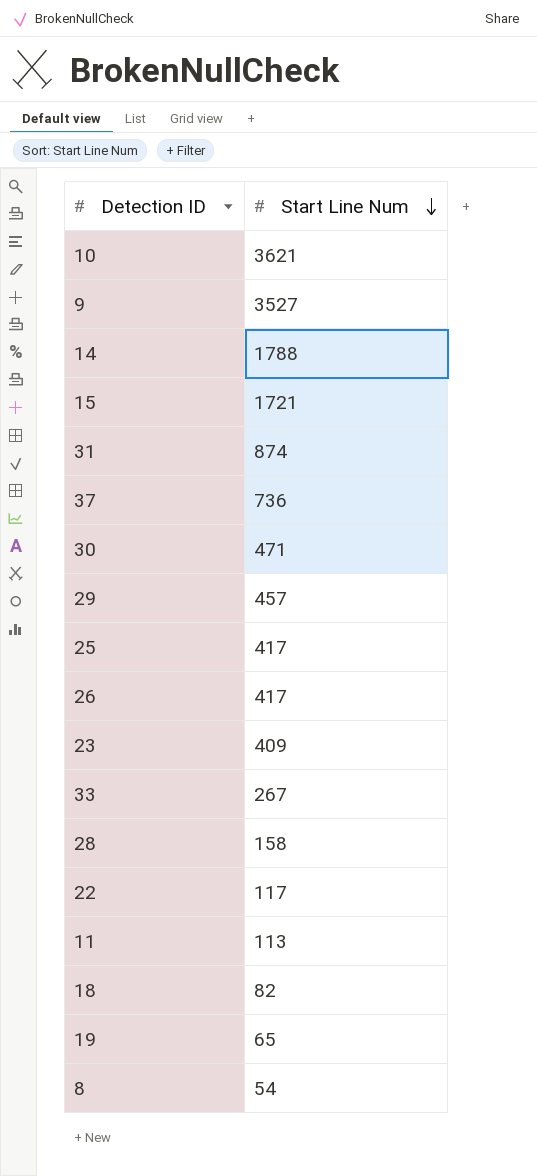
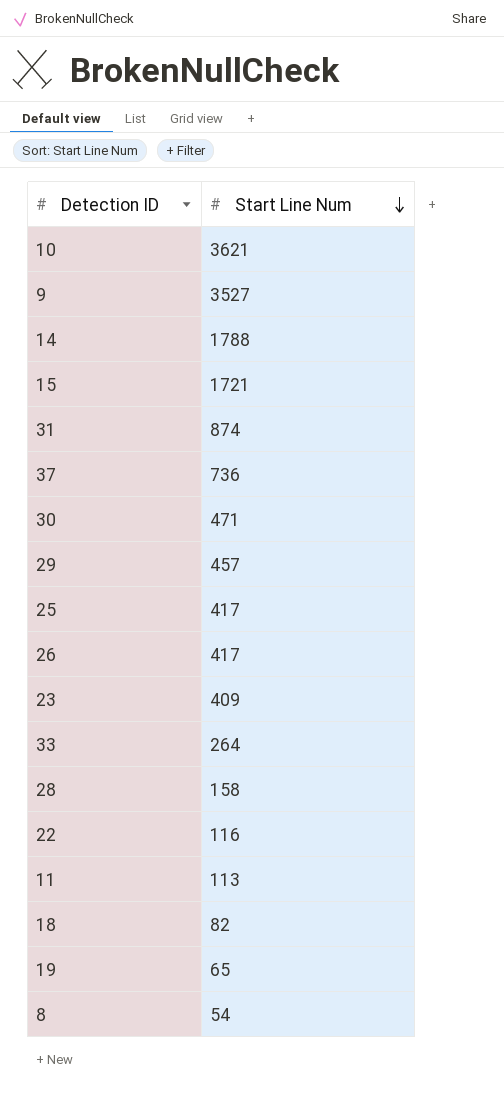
33 | Start Line Num: 267 -> 264
22 | Start Line Num: 117 -> 116

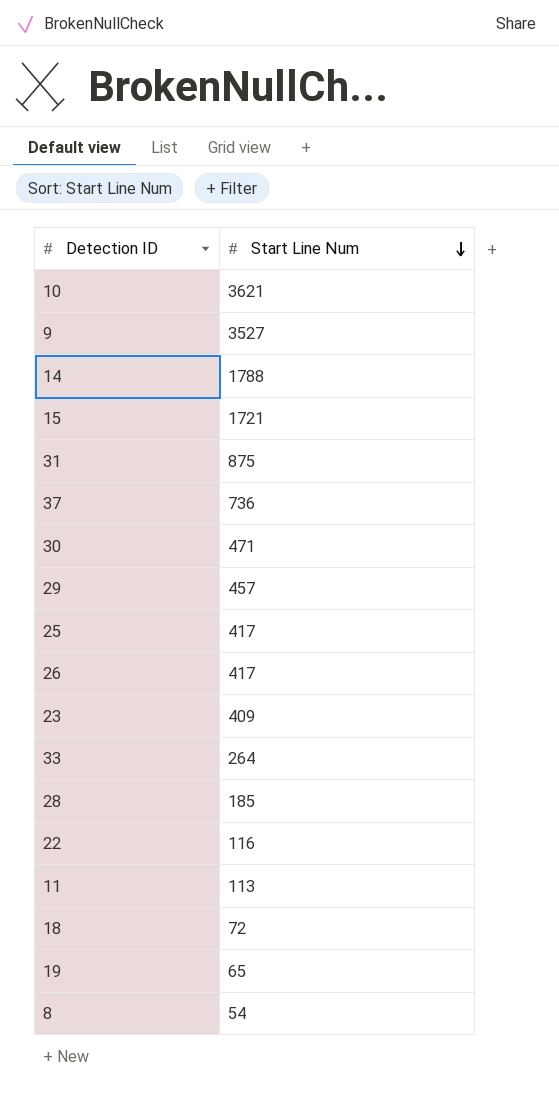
31 | Start Line Num: 874 -> 875
28 | Start Line Num: 158 -> 185
18 | Start Line Num: 82 -> 72

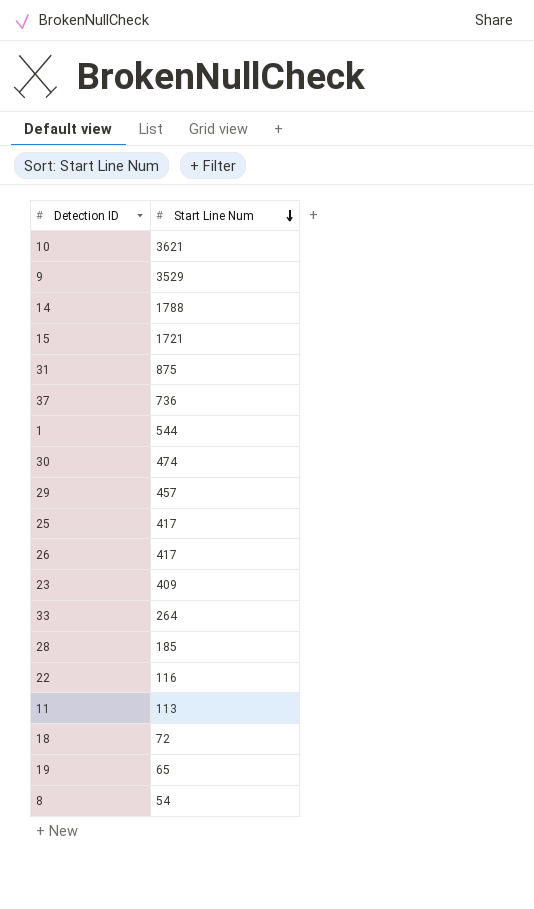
9 | Start Line Num: 3527 -> 3529
row 1: none -> 544
30 | Start Line Num: 471 -> 474

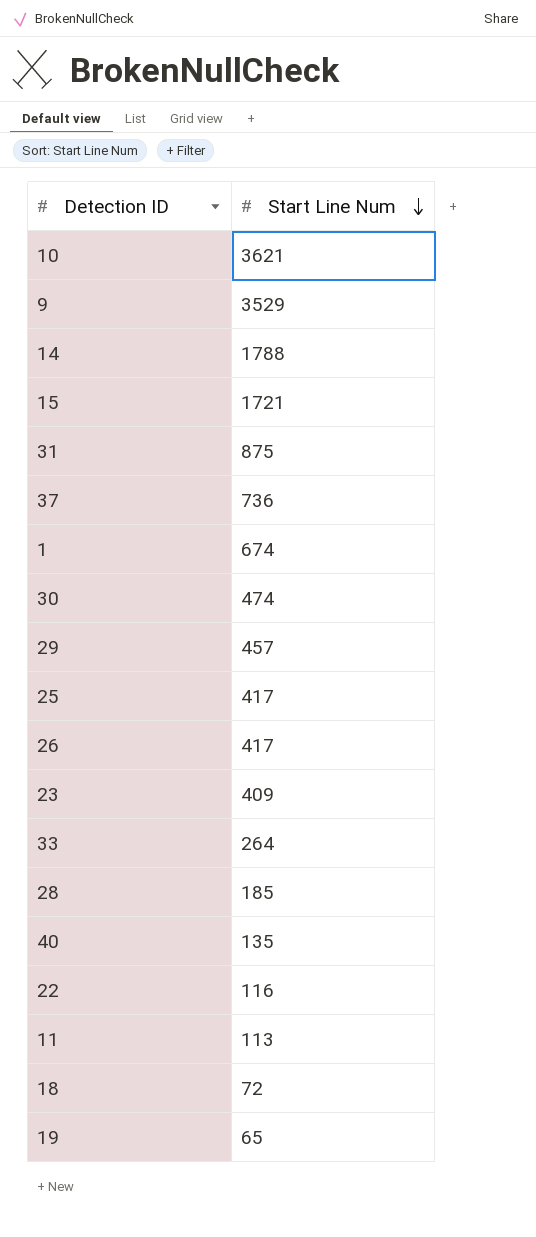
row 8: 54 -> none
1 | Start Line Num: 544 -> 674
row 40: none -> 135

